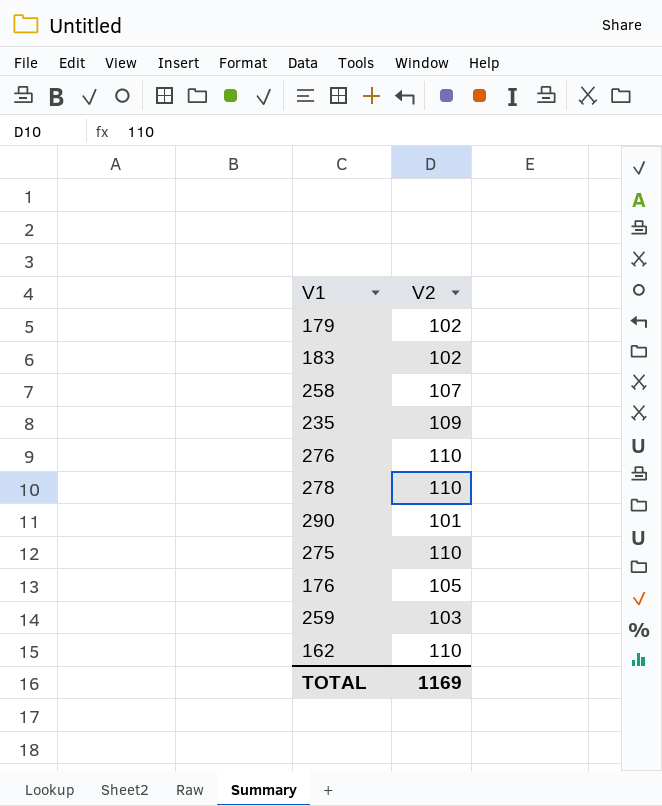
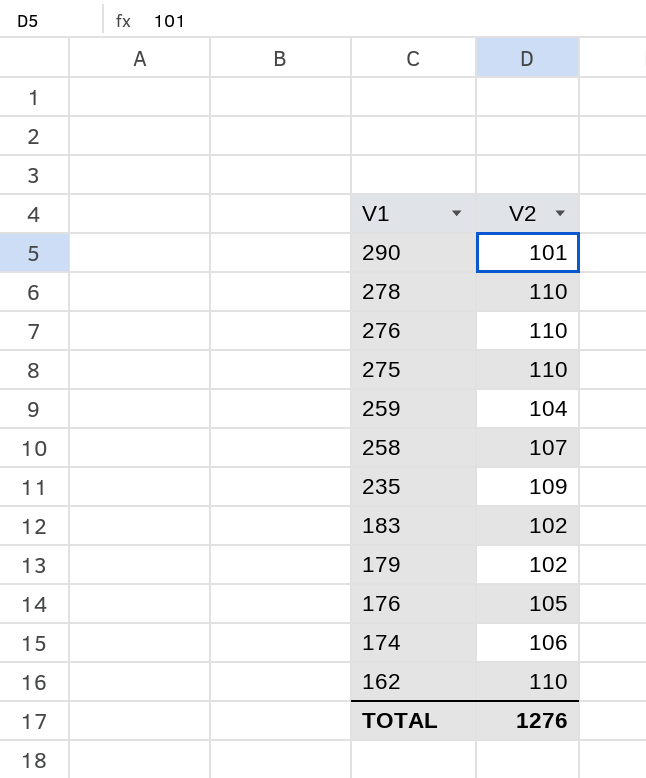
row order: none -> V1 descending
259 | V2: 103 -> 104
row 174: none -> 106
TOTAL | V2: 1169 -> 1276

